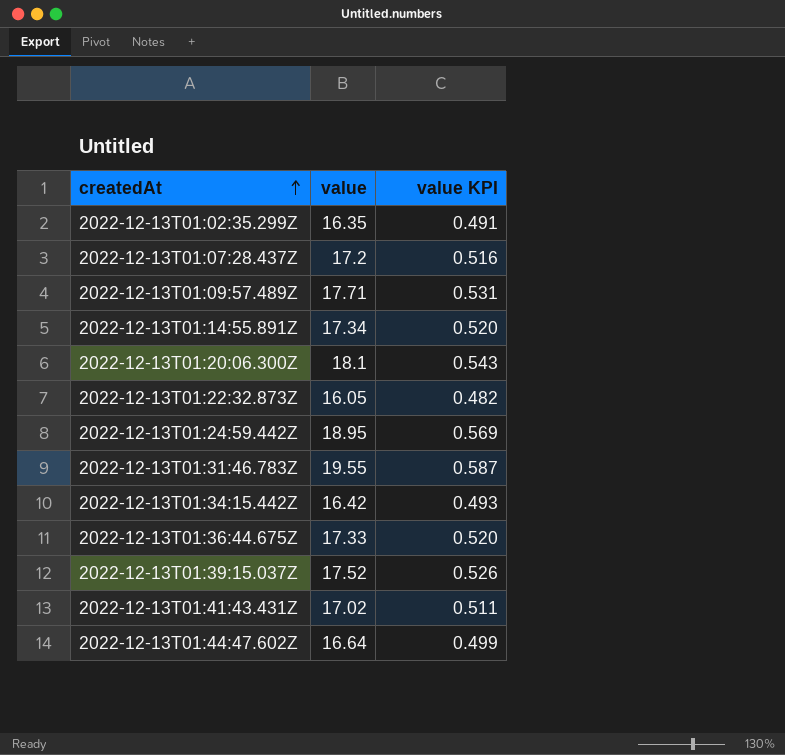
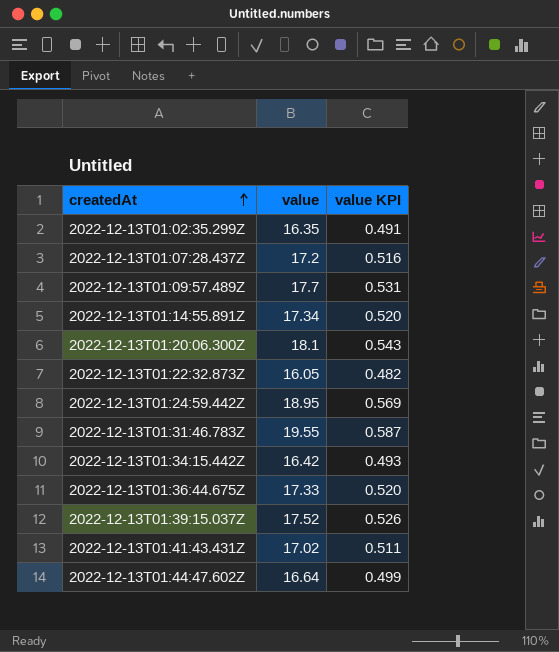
2022-12-13T01:09:57.489Z | value: 17.71 -> 17.7

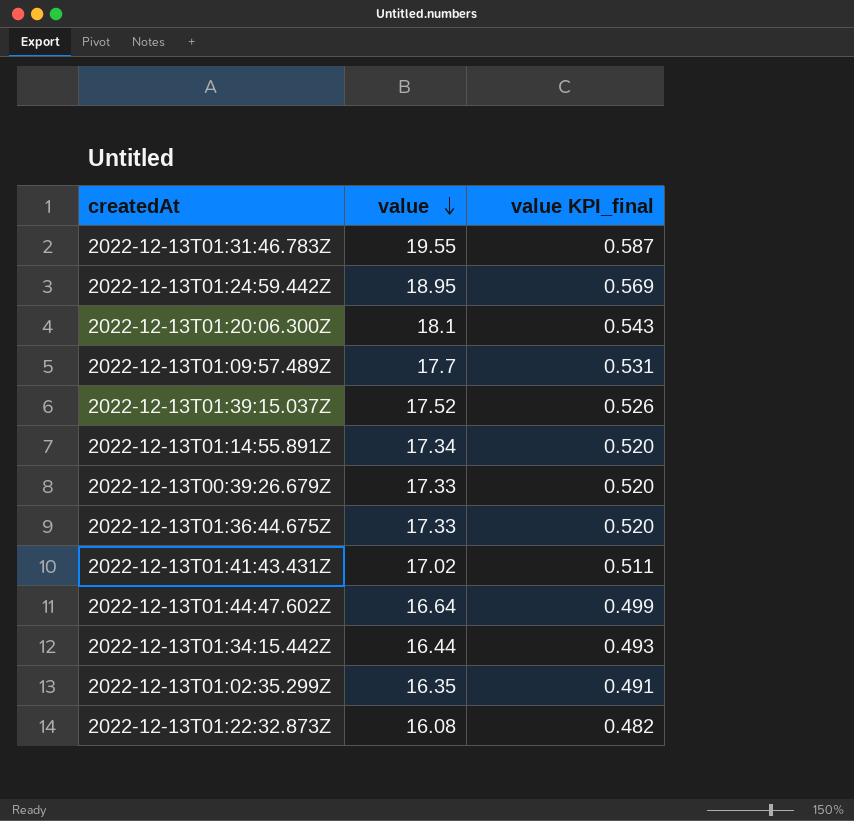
row order: createdAt ascending -> value descending
column name: value KPI -> value KPI_final
row 2022-12-13T01:07:28.437Z: 17.2 | 0.516 -> none
row 2022-12-13T00:39:26.679Z: none -> 17.33 | 0.520
2022-12-13T01:34:15.442Z | value: 16.42 -> 16.44
2022-12-13T01:22:32.873Z | value: 16.05 -> 16.08

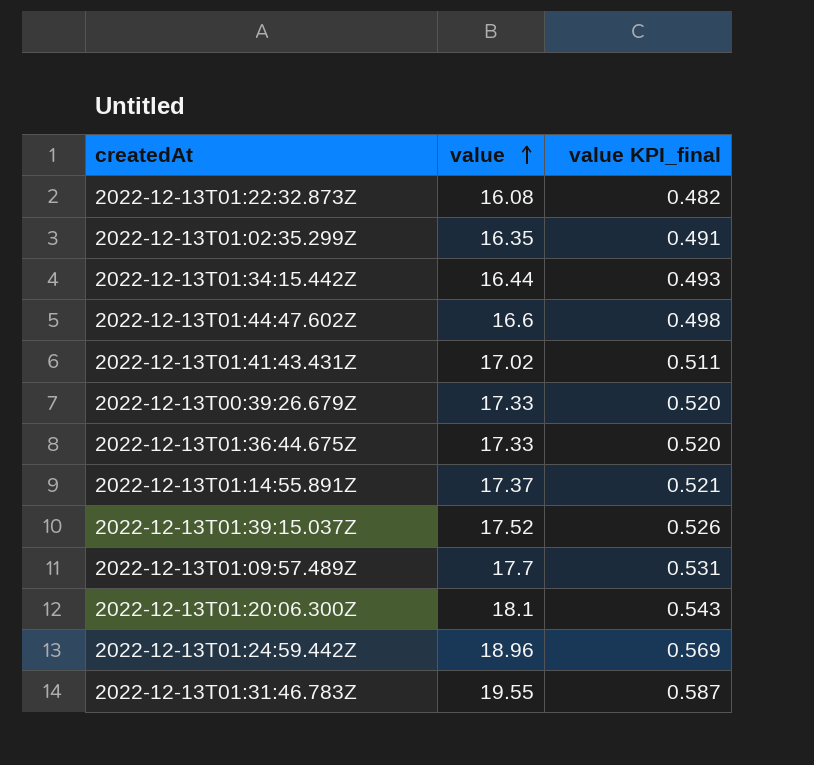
row order: value descending -> value ascending
2022-12-13T01:44:47.602Z | value: 16.64 -> 16.6
2022-12-13T01:44:47.602Z | value KPI_final: 0.499 -> 0.498
2022-12-13T01:14:55.891Z | value: 17.34 -> 17.37
2022-12-13T01:14:55.891Z | value KPI_final: 0.520 -> 0.521
2022-12-13T01:24:59.442Z | value: 18.95 -> 18.96

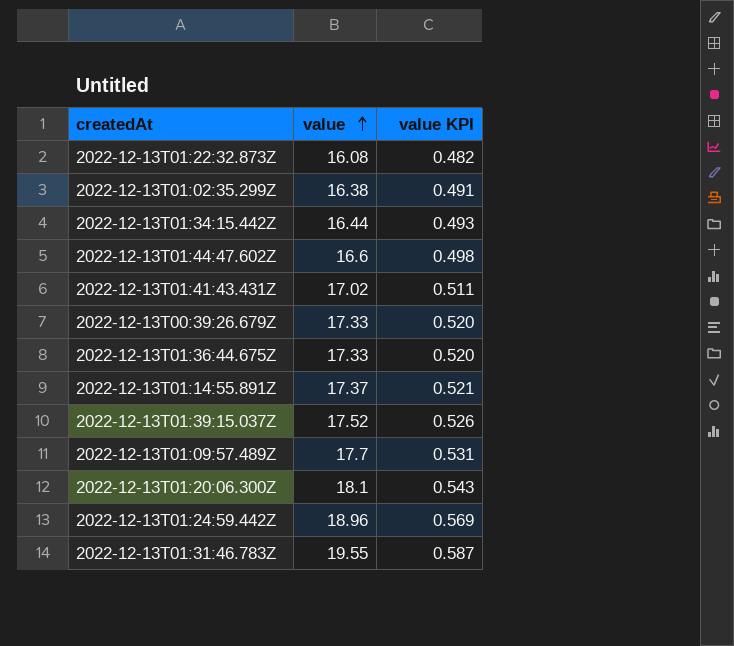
column name: value KPI_final -> value KPI
2022-12-13T01:02:35.299Z | value: 16.35 -> 16.38

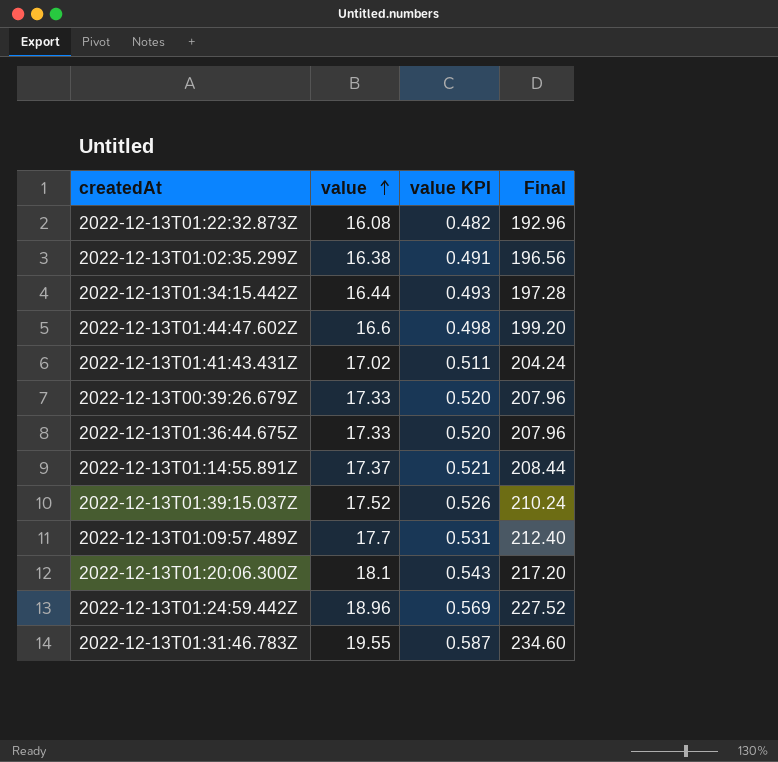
column Final | formula: none -> [value] * 12

